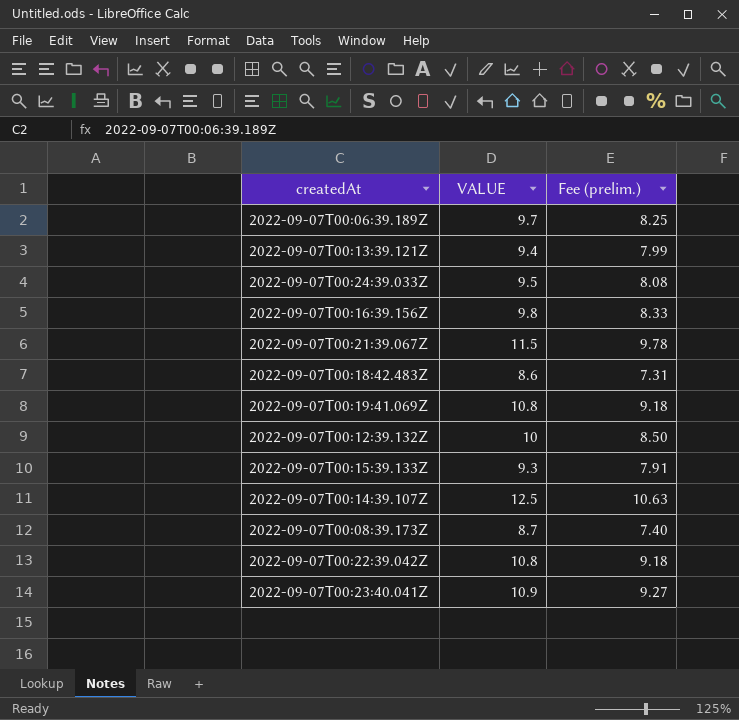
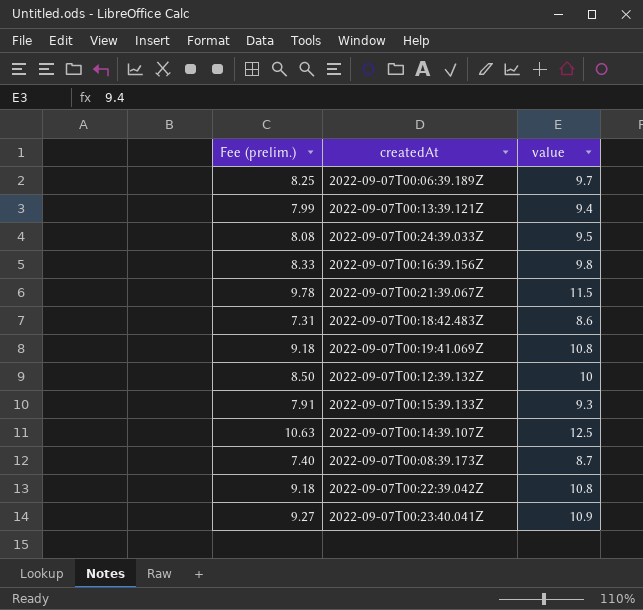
column Fee (prelim.) | position: 3 -> 1
column name: VALUE -> value

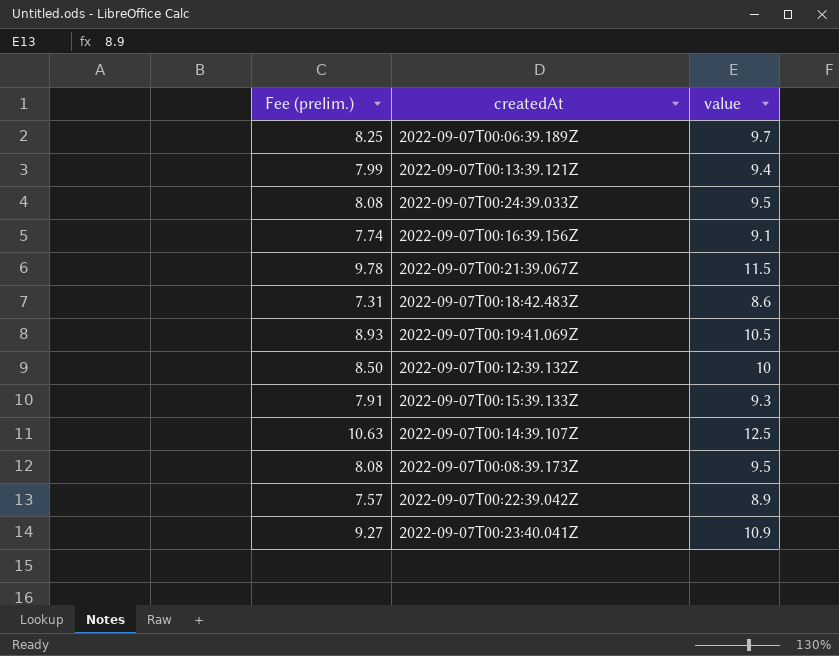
2022-09-07T00:16:39.156Z | Fee (prelim.): 8.33 -> 7.74
2022-09-07T00:16:39.156Z | value: 9.8 -> 9.1
2022-09-07T00:19:41.069Z | Fee (prelim.): 9.18 -> 8.93
2022-09-07T00:19:41.069Z | value: 10.8 -> 10.5
2022-09-07T00:08:39.173Z | Fee (prelim.): 7.40 -> 8.08
2022-09-07T00:08:39.173Z | value: 8.7 -> 9.5
2022-09-07T00:22:39.042Z | Fee (prelim.): 9.18 -> 7.57
2022-09-07T00:22:39.042Z | value: 10.8 -> 8.9

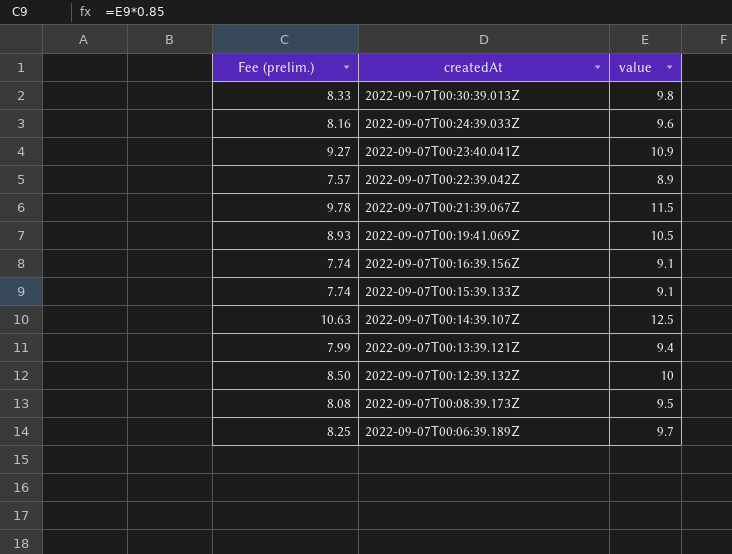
row order: none -> createdAt descending
row 2022-09-07T00:18:42.483Z: 7.31 | 8.6 -> none
row 2022-09-07T00:30:39.013Z: none -> 8.33 | 9.8
2022-09-07T00:24:39.033Z | Fee (prelim.): 8.08 -> 8.16
2022-09-07T00:24:39.033Z | value: 9.5 -> 9.6
2022-09-07T00:15:39.133Z | Fee (prelim.): 7.91 -> 7.74
2022-09-07T00:15:39.133Z | value: 9.3 -> 9.1

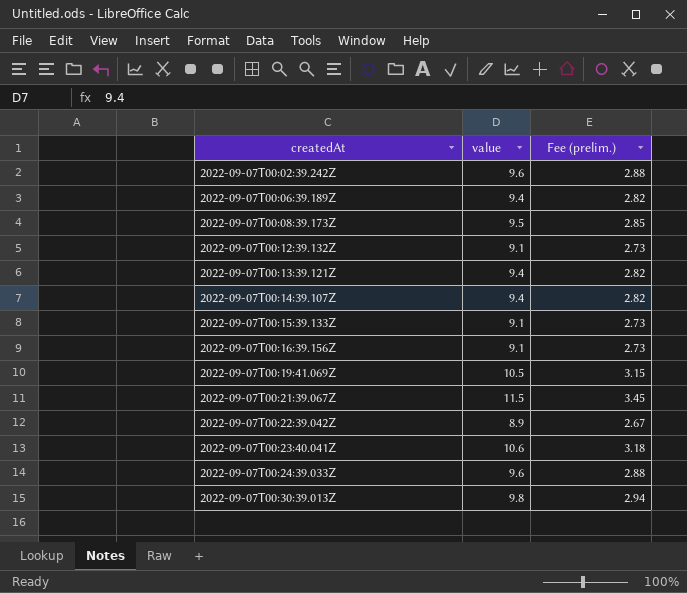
row order: createdAt descending -> createdAt ascending
column Fee (prelim.) | formula: [value] * 0.85 -> [value] * 0.3
column Fee (prelim.) | position: 1 -> 3
row 2022-09-07T00:02:39.242Z: none -> 9.6 | 2.88
2022-09-07T00:06:39.189Z | value: 9.7 -> 9.4
2022-09-07T00:12:39.132Z | value: 10 -> 9.1
2022-09-07T00:14:39.107Z | value: 12.5 -> 9.4
2022-09-07T00:23:40.041Z | value: 10.9 -> 10.6

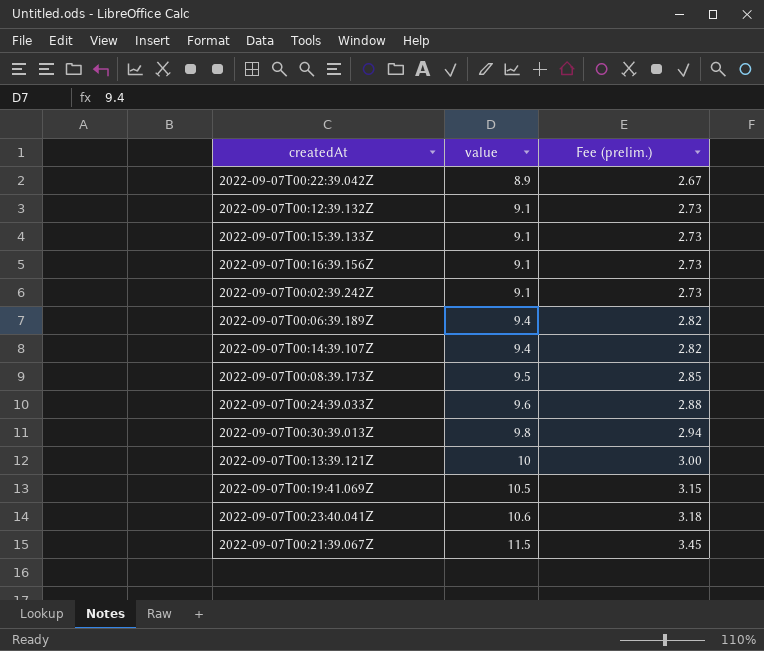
row order: createdAt ascending -> value ascending
2022-09-07T00:02:39.242Z | value: 9.6 -> 9.1
2022-09-07T00:02:39.242Z | Fee (prelim.): 2.88 -> 2.73
2022-09-07T00:13:39.121Z | value: 9.4 -> 10
2022-09-07T00:13:39.121Z | Fee (prelim.): 2.82 -> 3.00

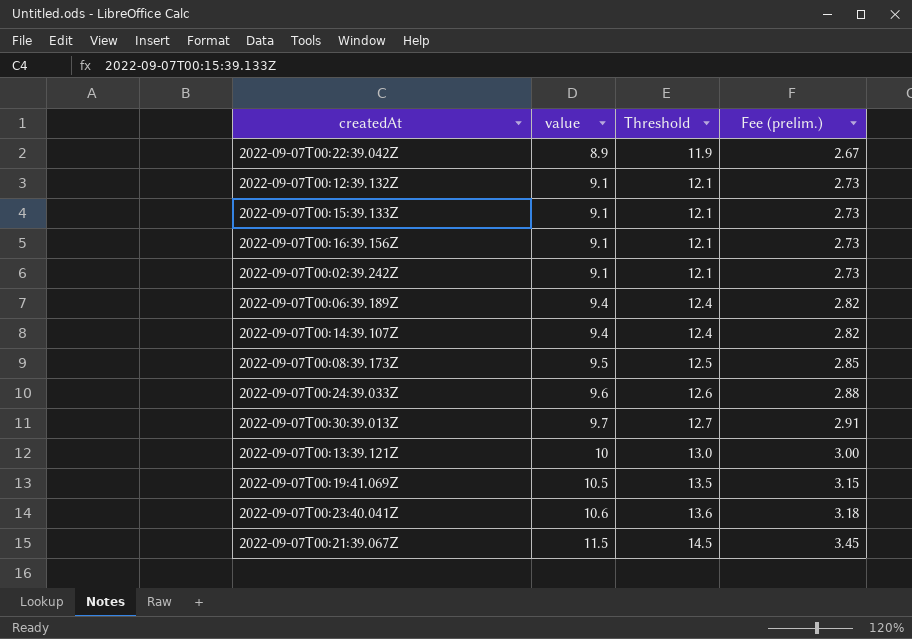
column Threshold | formula: none -> [value] + 3
2022-09-07T00:30:39.013Z | value: 9.8 -> 9.7
2022-09-07T00:30:39.013Z | Fee (prelim.): 2.94 -> 2.91

